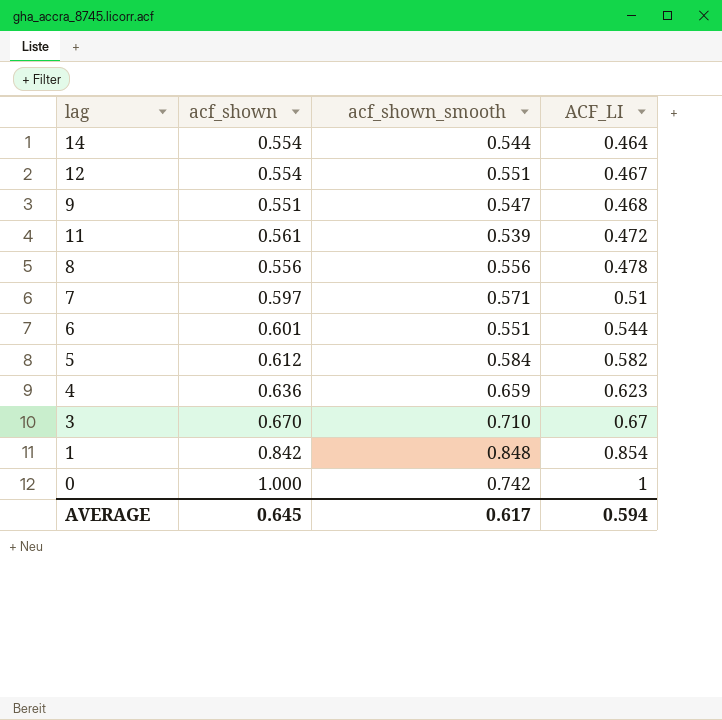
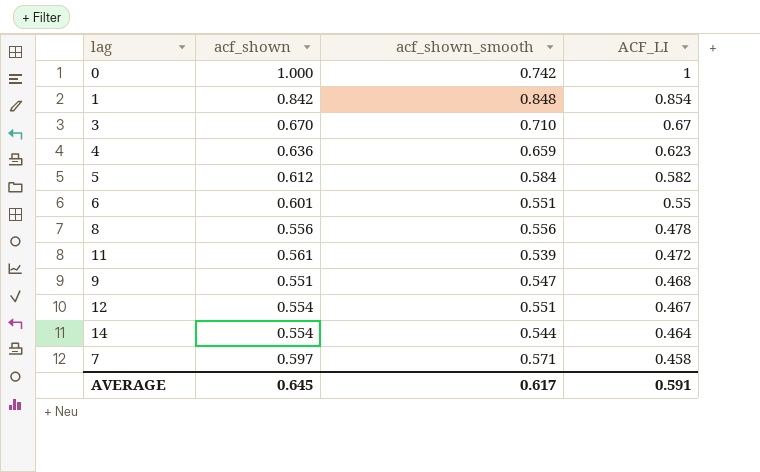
row order: ACF_LI ascending -> ACF_LI descending
6 | ACF_LI: 0.544 -> 0.55
7 | ACF_LI: 0.51 -> 0.458
AVERAGE | ACF_LI: 0.594 -> 0.591

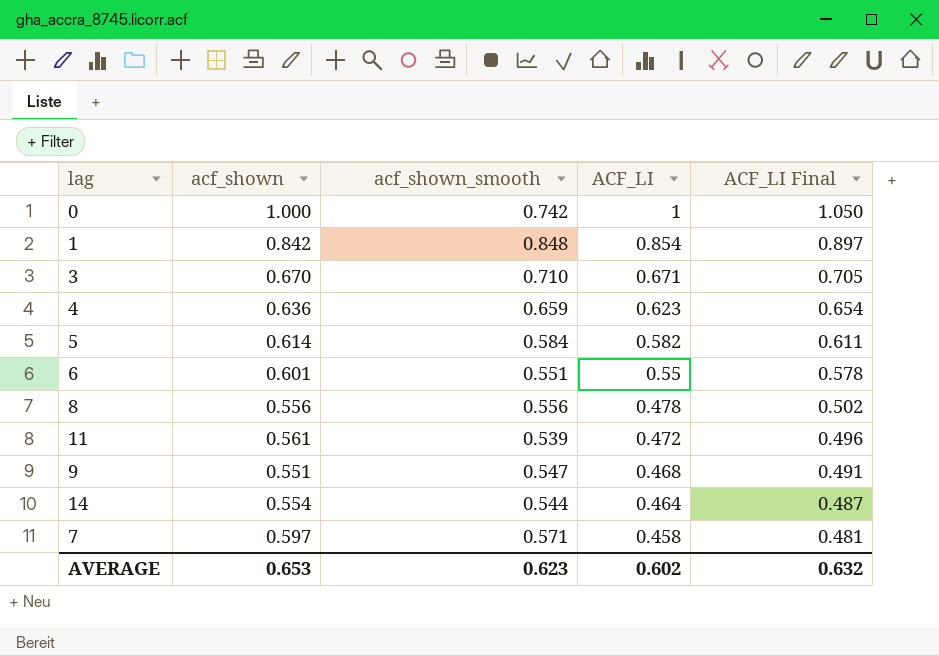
column ACF_LI Final | formula: none -> [ACF_LI] * 1.05
row 12: 0.554 | 0.551 | 0.467 -> none
3 | ACF_LI: 0.67 -> 0.671
5 | acf_shown: 0.612 -> 0.614
AVERAGE | acf_shown: 0.645 -> 0.653
AVERAGE | acf_shown_smooth: 0.617 -> 0.623
AVERAGE | ACF_LI: 0.591 -> 0.602

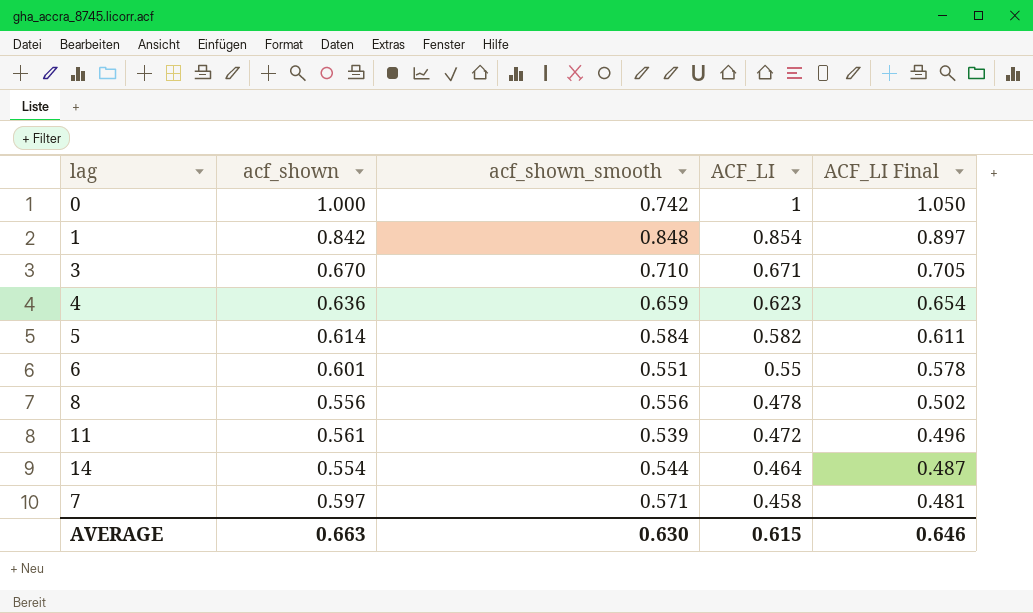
row 9: 0.551 | 0.547 | 0.468 | 0.491 -> none
AVERAGE | acf_shown: 0.653 -> 0.663
AVERAGE | acf_shown_smooth: 0.623 -> 0.630
AVERAGE | ACF_LI: 0.602 -> 0.615
AVERAGE | ACF_LI Final: 0.632 -> 0.646

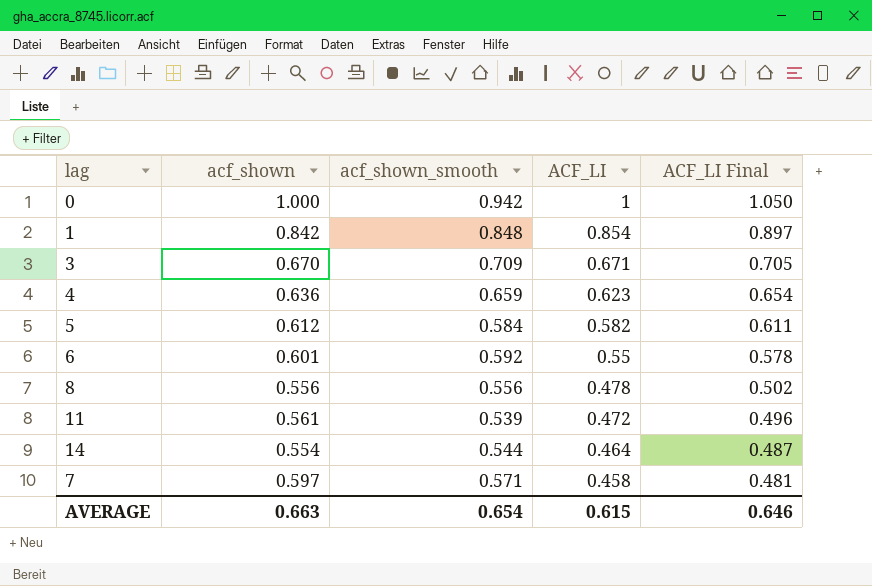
0 | acf_shown_smooth: 0.742 -> 0.942
3 | acf_shown_smooth: 0.710 -> 0.709
5 | acf_shown: 0.614 -> 0.612
6 | acf_shown_smooth: 0.551 -> 0.592
AVERAGE | acf_shown_smooth: 0.630 -> 0.654

